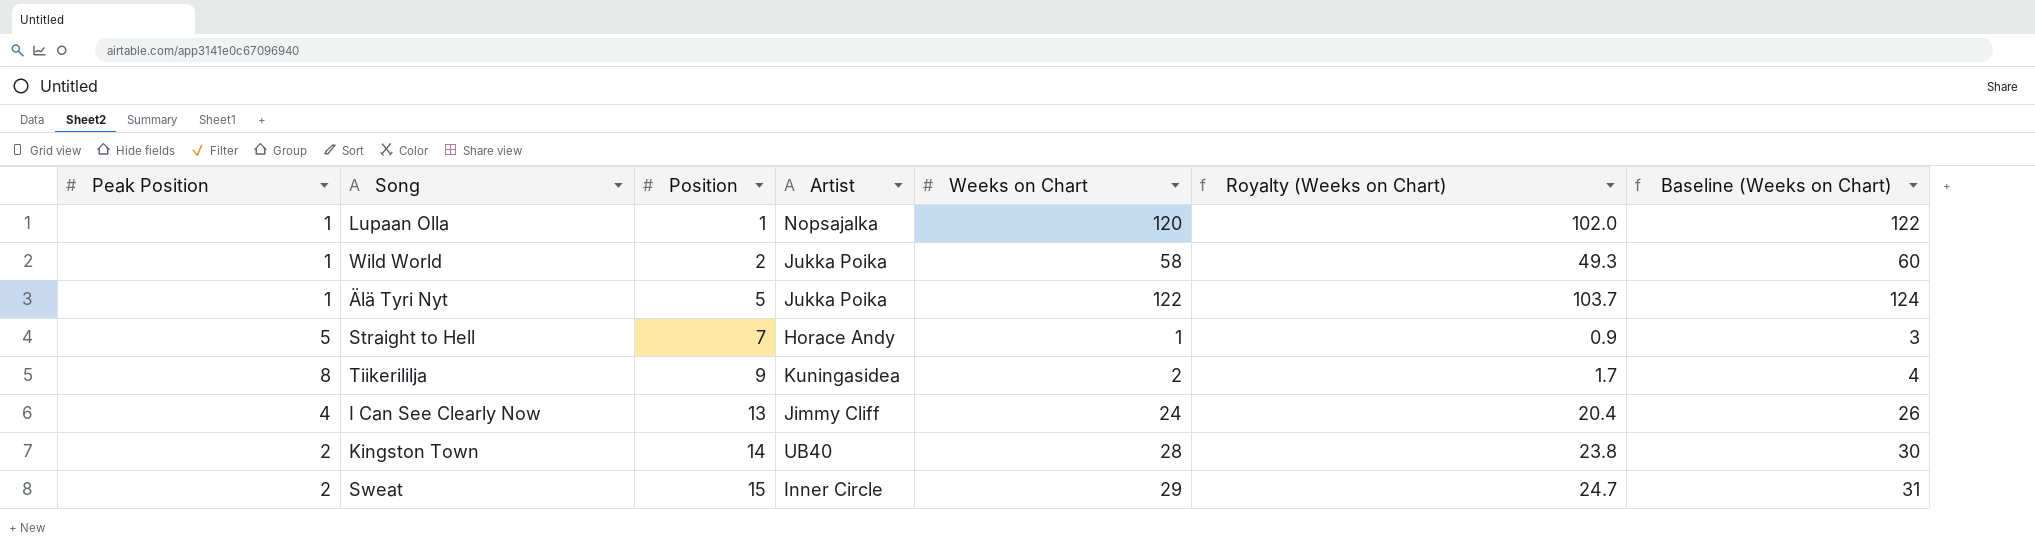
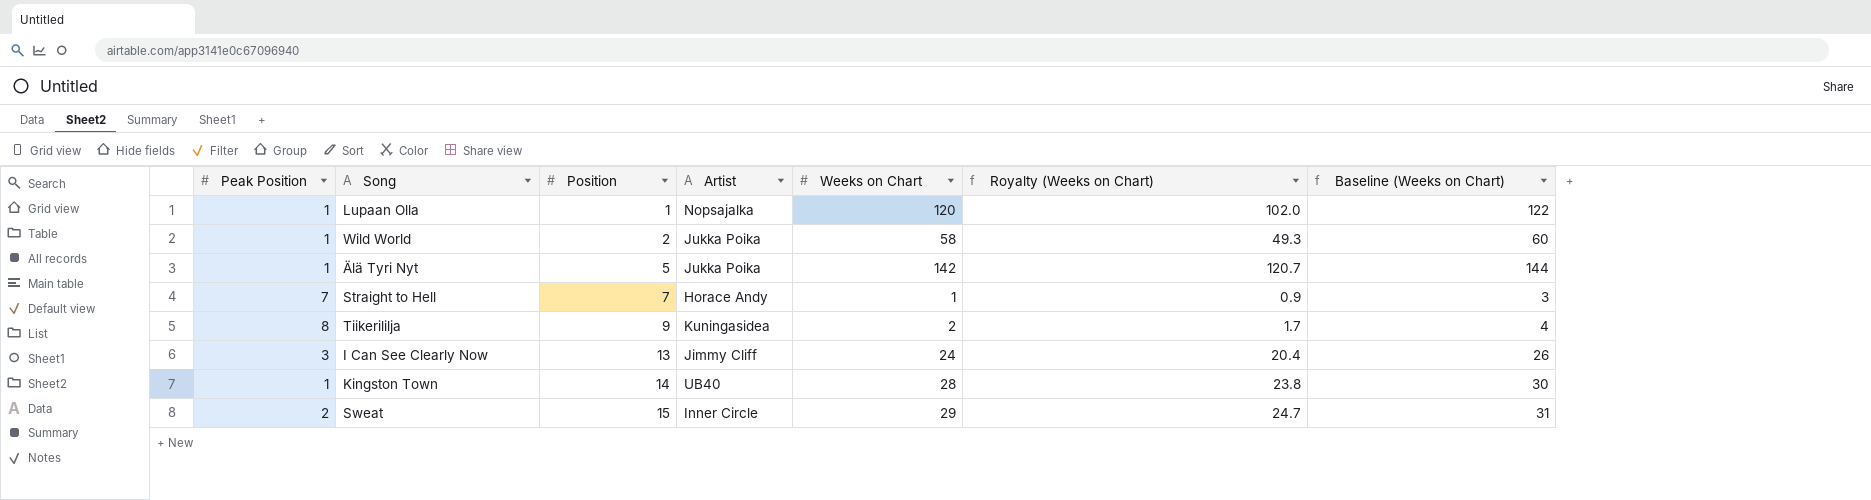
Älä Tyri Nyt | Weeks on Chart: 122 -> 142
Älä Tyri Nyt | Royalty (Weeks on Chart): 103.7 -> 120.7
Älä Tyri Nyt | Baseline (Weeks on Chart): 124 -> 144
Straight to Hell | Peak Position: 5 -> 7
I Can See Clearly Now | Peak Position: 4 -> 3
Kingston Town | Peak Position: 2 -> 1

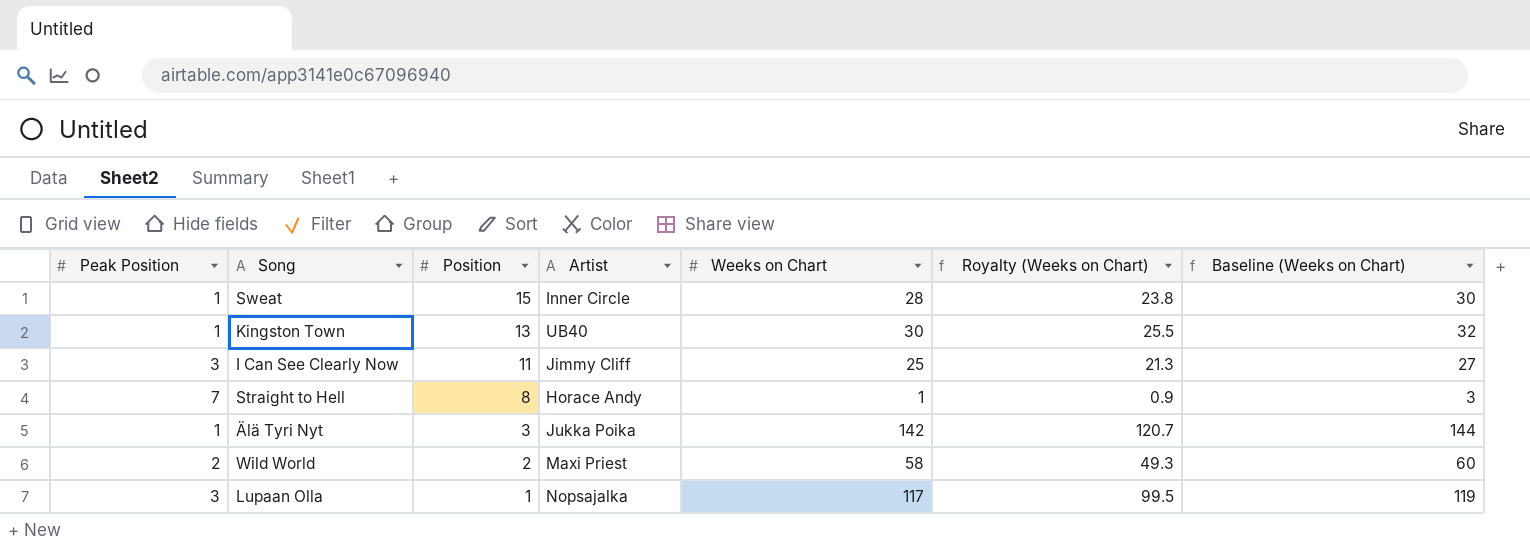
row order: Position ascending -> Position descending
row Tiikerililja: 8 | 9 | Kuningasidea | 2 | 1.7 | 4 -> none
Sweat | Peak Position: 2 -> 1
Sweat | Weeks on Chart: 29 -> 28
Sweat | Royalty (Weeks on Chart): 24.7 -> 23.8
Sweat | Baseline (Weeks on Chart): 31 -> 30
Kingston Town | Position: 14 -> 13
Kingston Town | Weeks on Chart: 28 -> 30
Kingston Town | Royalty (Weeks on Chart): 23.8 -> 25.5
Kingston Town | Baseline (Weeks on Chart): 30 -> 32
I Can See Clearly Now | Position: 13 -> 11
I Can See Clearly Now | Weeks on Chart: 24 -> 25
I Can See Clearly Now | Royalty (Weeks on Chart): 20.4 -> 21.3
I Can See Clearly Now | Baseline (Weeks on Chart): 26 -> 27
Straight to Hell | Position: 7 -> 8
Älä Tyri Nyt | Position: 5 -> 3
Wild World | Peak Position: 1 -> 2
Wild World | Artist: Jukka Poika -> Maxi Priest
Lupaan Olla | Peak Position: 1 -> 3
Lupaan Olla | Weeks on Chart: 120 -> 117
Lupaan Olla | Royalty (Weeks on Chart): 102.0 -> 99.5
Lupaan Olla | Baseline (Weeks on Chart): 122 -> 119

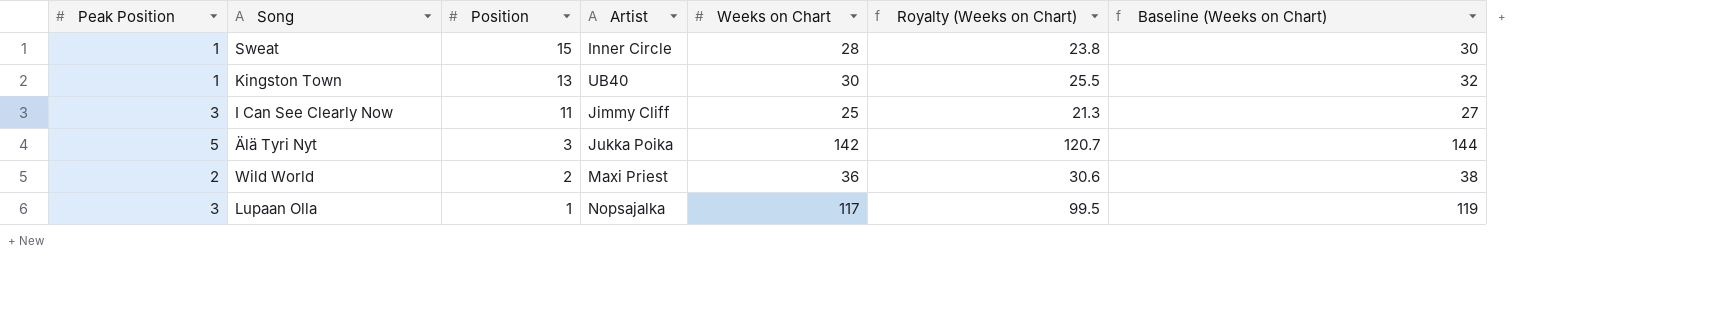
row Straight to Hell: 7 | 8 | Horace Andy | 1 | 0.9 | 3 -> none
Älä Tyri Nyt | Peak Position: 1 -> 5
Wild World | Weeks on Chart: 58 -> 36
Wild World | Royalty (Weeks on Chart): 49.3 -> 30.6
Wild World | Baseline (Weeks on Chart): 60 -> 38

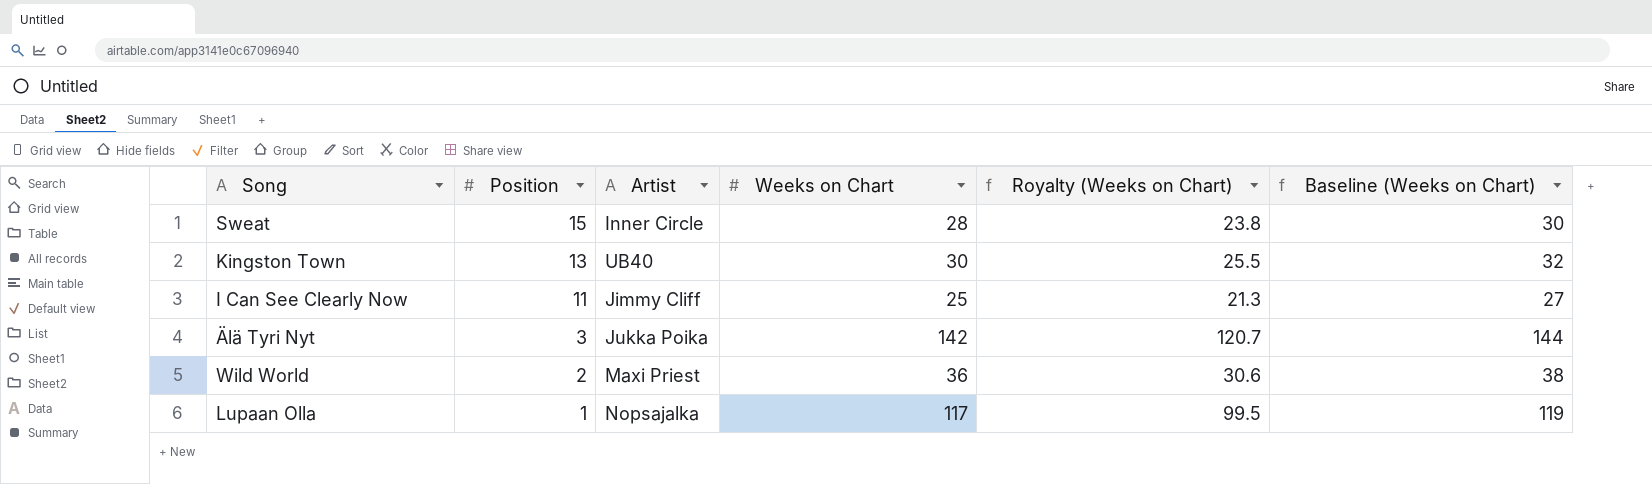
column Peak Position | position: 1 -> none

